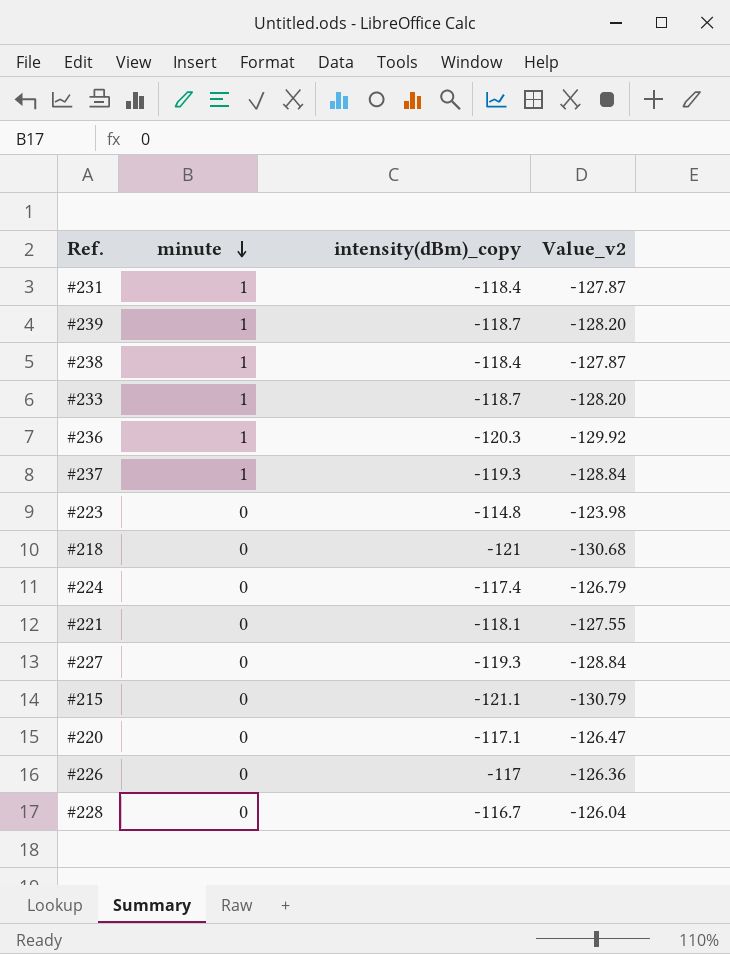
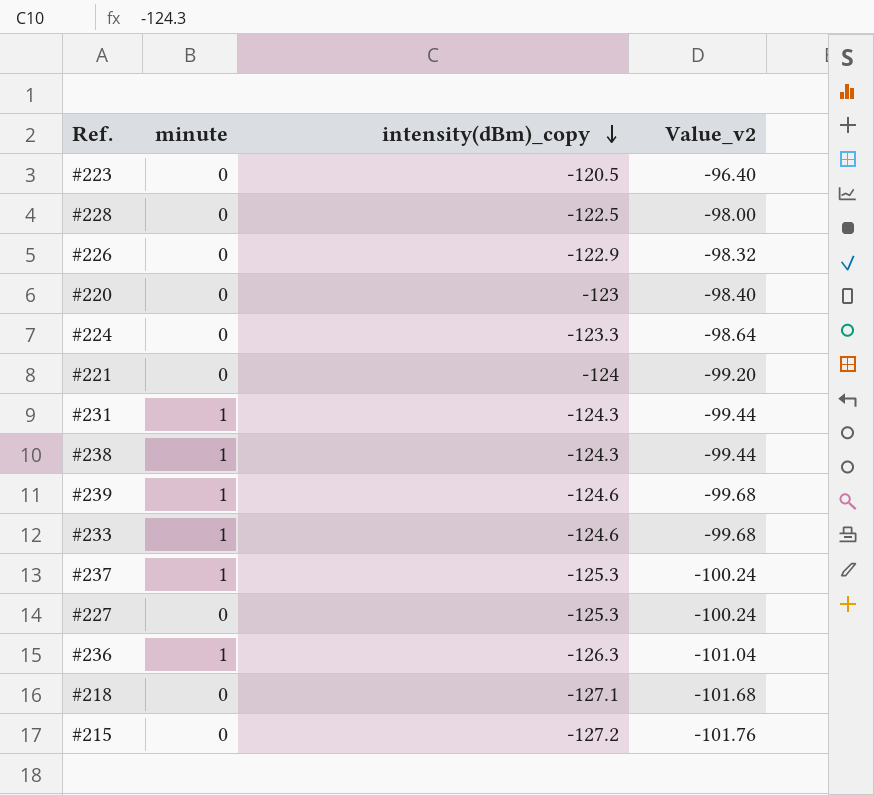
row order: minute descending -> intensity(dBm)_copy descending
column Value_v2 | formula: [intensity(dBm)_copy] * 1.08 -> [intensity(dBm)_copy] * 0.8
#223 | intensity(dBm)_copy: -114.8 -> -120.5
#228 | intensity(dBm)_copy: -116.7 -> -122.5
#226 | intensity(dBm)_copy: -117 -> -122.9
#220 | intensity(dBm)_copy: -117.1 -> -123
#224 | intensity(dBm)_copy: -117.4 -> -123.3
#221 | intensity(dBm)_copy: -118.1 -> -124
#231 | intensity(dBm)_copy: -118.4 -> -124.3
#238 | intensity(dBm)_copy: -118.4 -> -124.3
#239 | intensity(dBm)_copy: -118.7 -> -124.6
#233 | intensity(dBm)_copy: -118.7 -> -124.6
#237 | intensity(dBm)_copy: -119.3 -> -125.3
#227 | intensity(dBm)_copy: -119.3 -> -125.3
#236 | intensity(dBm)_copy: -120.3 -> -126.3
#218 | intensity(dBm)_copy: -121 -> -127.1
#215 | intensity(dBm)_copy: -121.1 -> -127.2

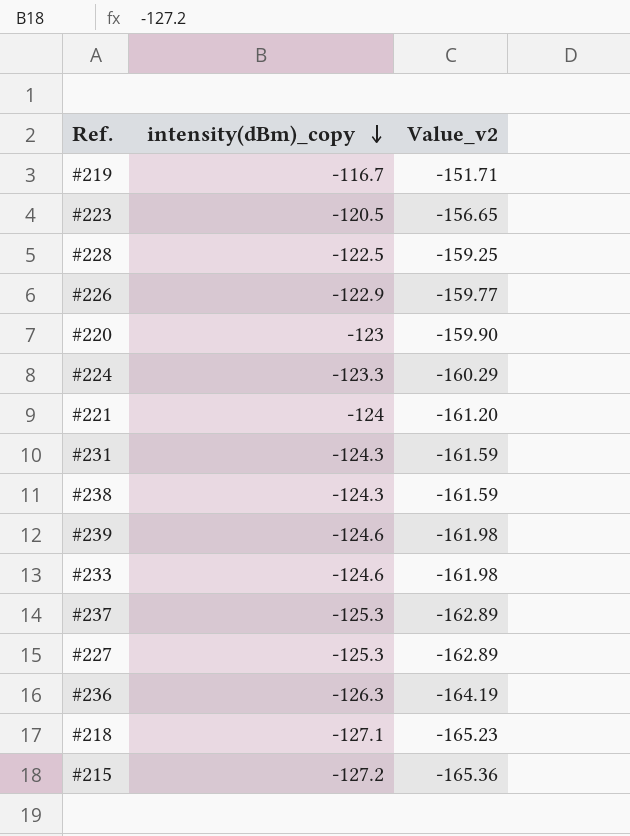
column minute | position: 2 -> none
column Value_v2 | formula: [intensity(dBm)_copy] * 0.8 -> [intensity(dBm)_copy] * 1.3
row #219: none -> -116.7 | -151.71

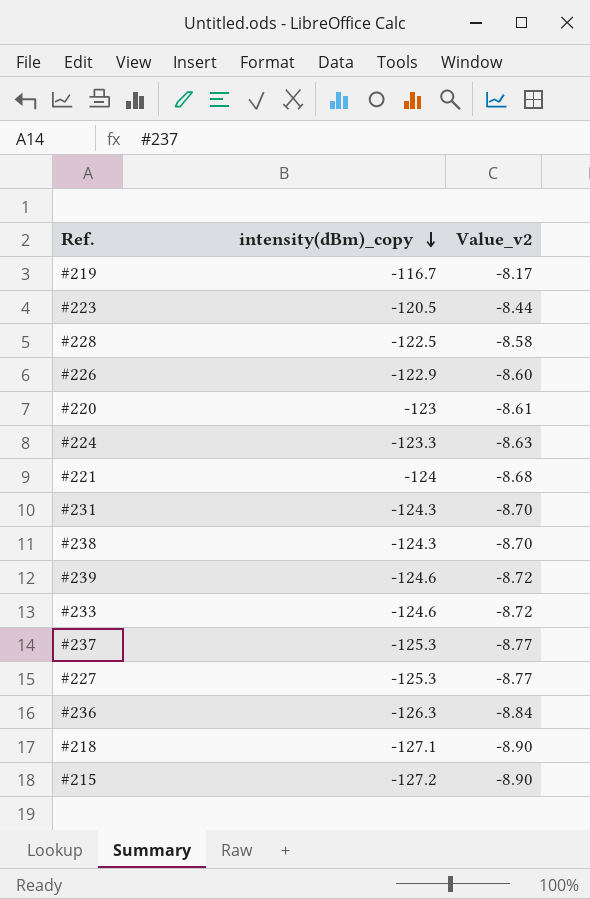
column Value_v2 | formula: [intensity(dBm)_copy] * 1.3 -> [intensity(dBm)_copy] * 0.07

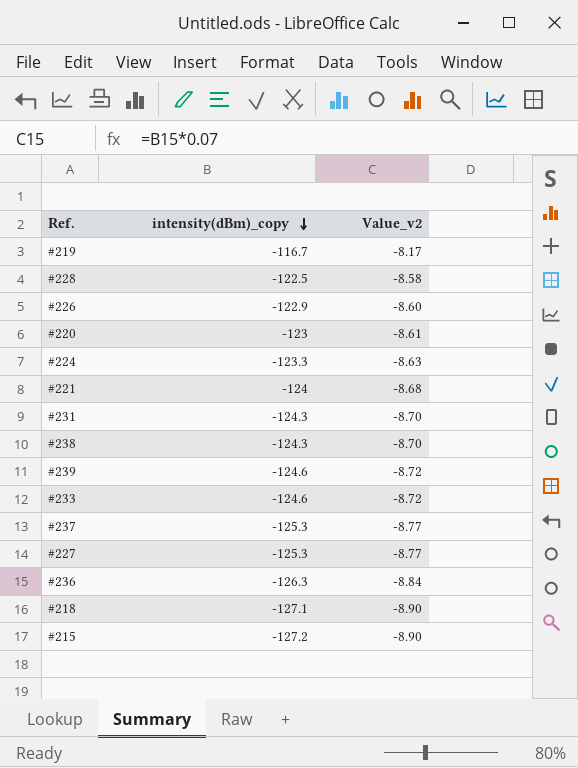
row #223: -120.5 | -8.44 -> none

